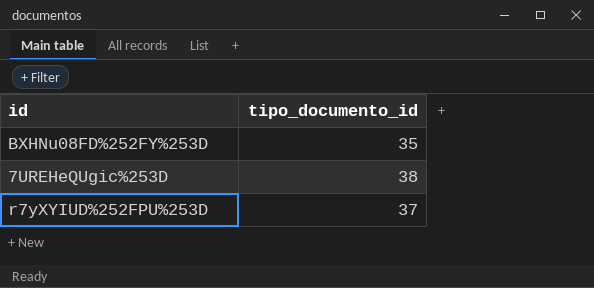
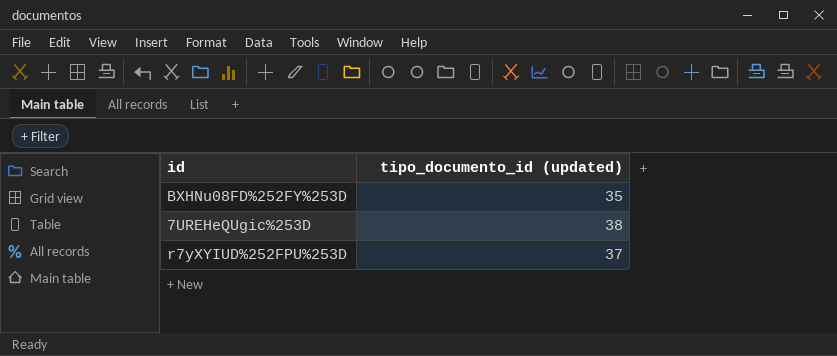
column name: tipo_documento_id -> tipo_documento_id (updated)

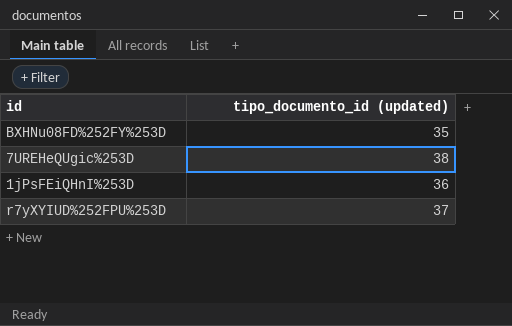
row 1jPsFEiQHnI%253D: none -> 36

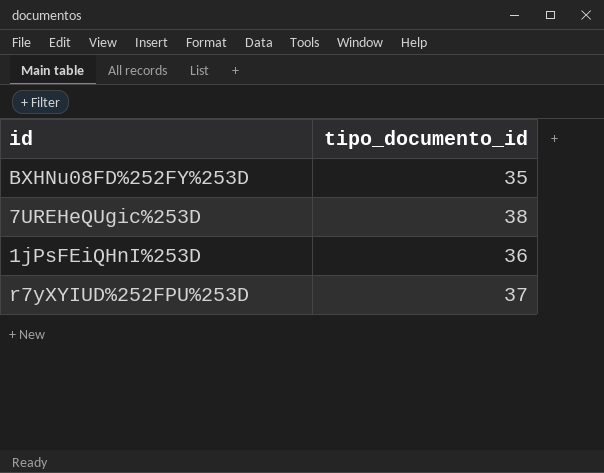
column name: tipo_documento_id (updated) -> tipo_documento_id

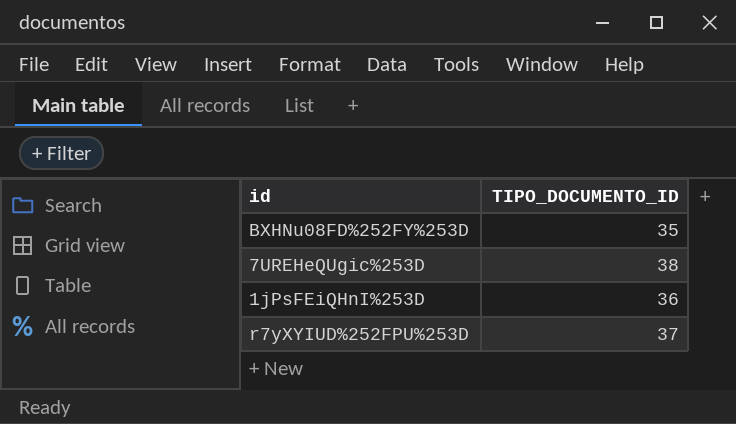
column name: tipo_documento_id -> TIPO_DOCUMENTO_ID

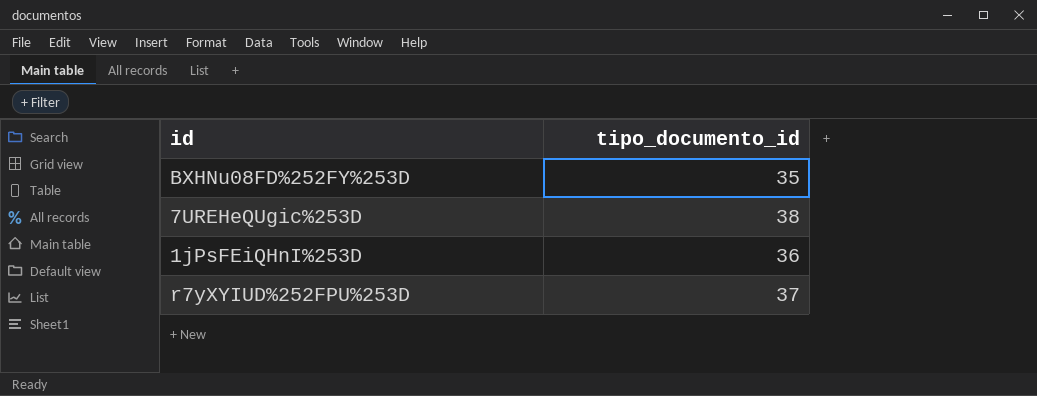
column name: TIPO_DOCUMENTO_ID -> tipo_documento_id

